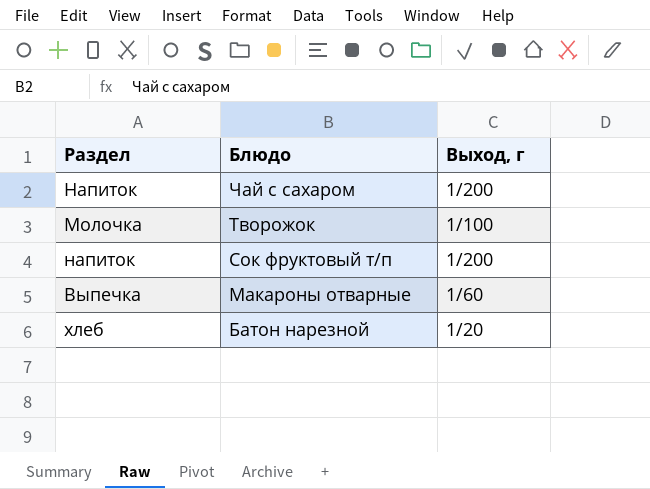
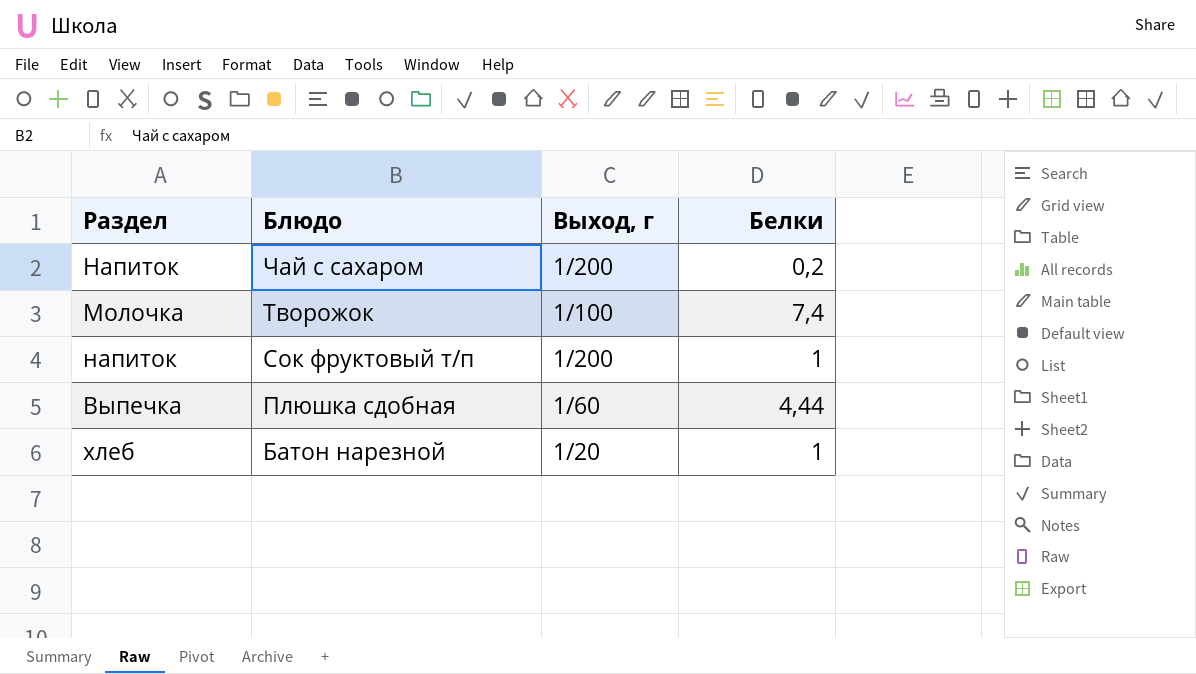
column Белки | position: none -> 4
Выпечка | Блюдо: Макароны отварные -> Плюшка сдобная

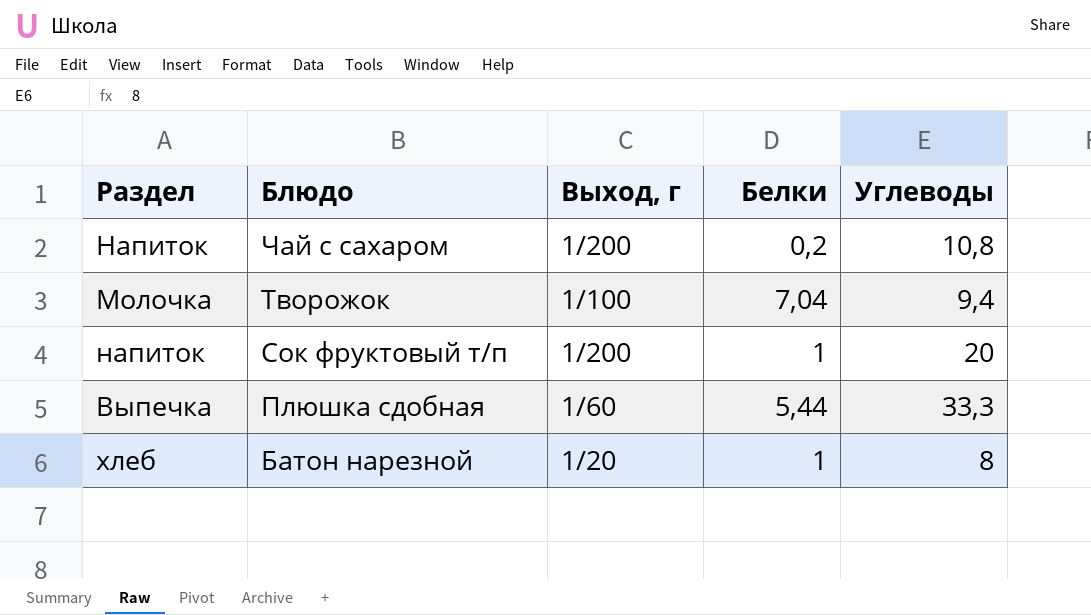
column Углеводы | position: none -> 5
Молочка | Белки: 7,4 -> 7,04
Выпечка | Белки: 4,44 -> 5,44

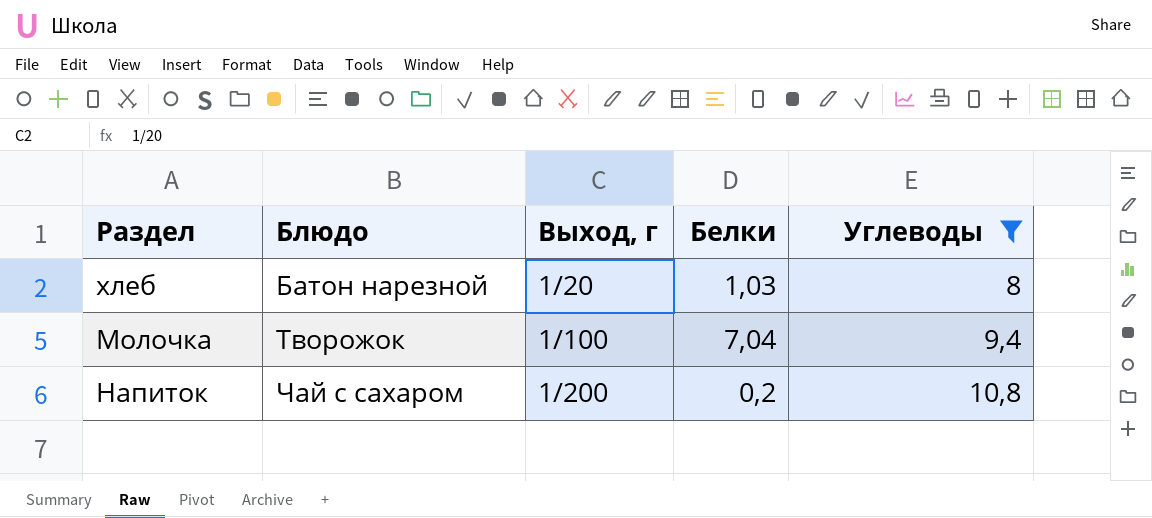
filter: none -> Углеводы <= 10,8
row order: Блюдо descending -> Блюдо ascending
хлеб | Белки: 1 -> 1,03

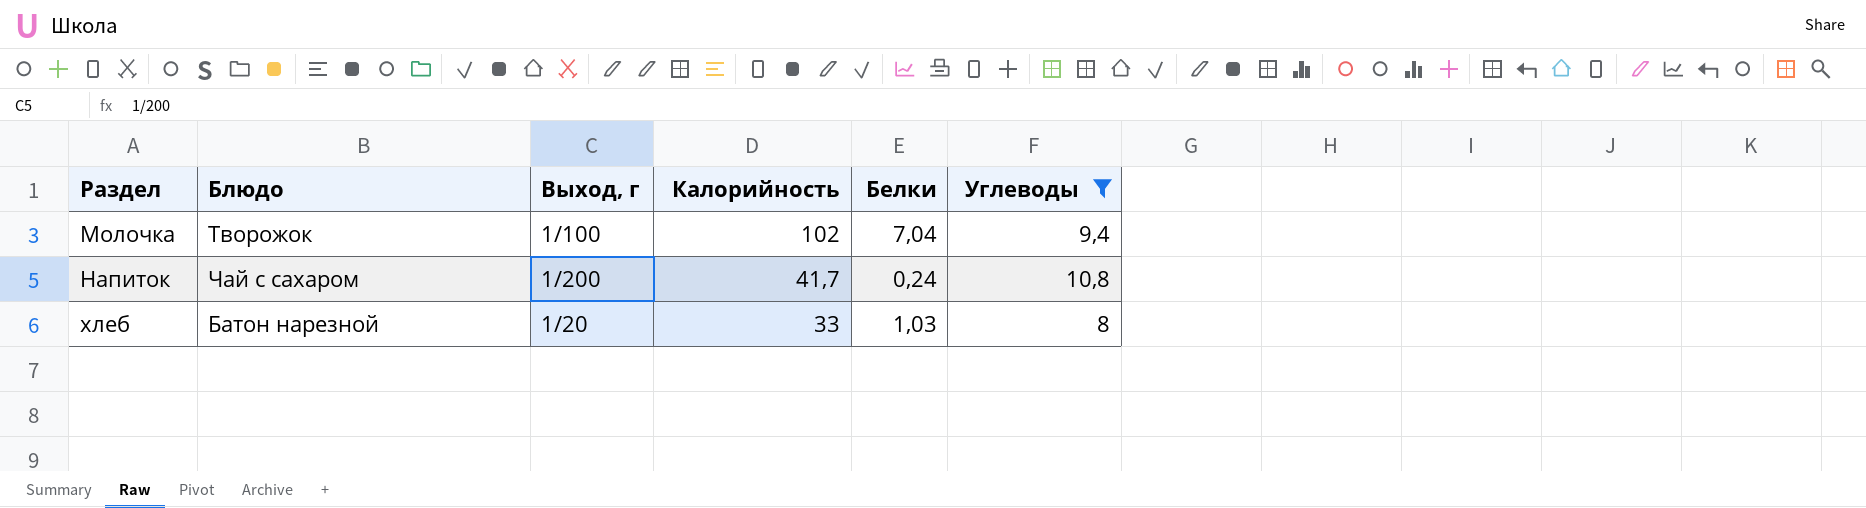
row order: Блюдо ascending -> Раздел ascending
column Калорийность | position: none -> 4
Напиток | Белки: 0,2 -> 0,24

